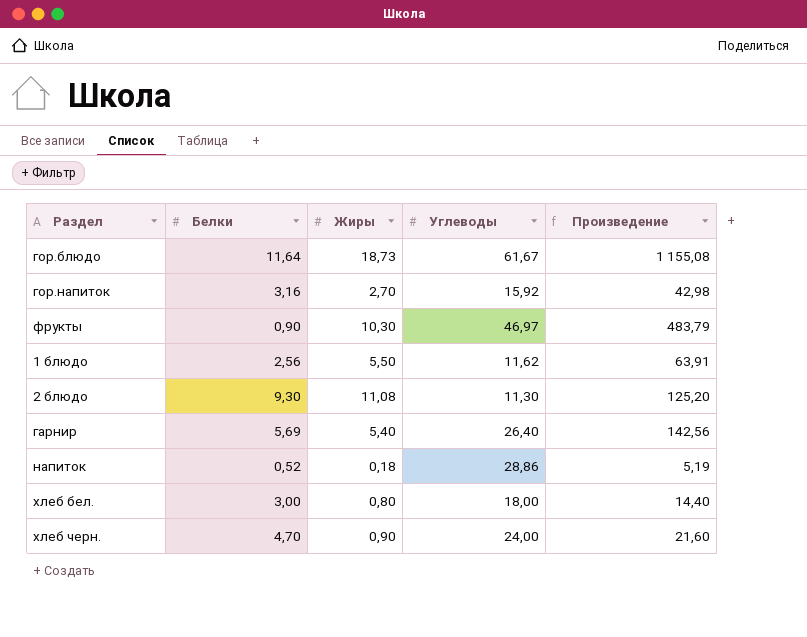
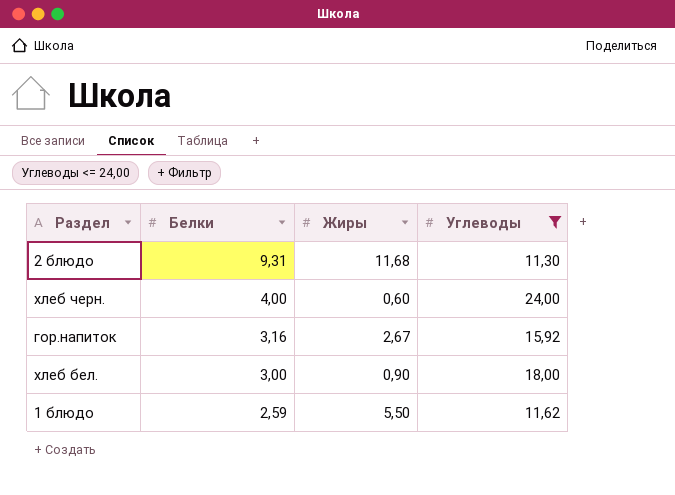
filter: none -> Углеводы <= 24,00
row order: none -> Белки descending
column Произведение | formula: [Жиры] * [Углеводы] -> none
2 блюдо | Белки: 9,30 -> 9,31
2 блюдо | Жиры: 11,08 -> 11,68
хлеб черн. | Белки: 4,70 -> 4,00
хлеб черн. | Жиры: 0,90 -> 0,60
гор.напиток | Жиры: 2,70 -> 2,67
хлеб бел. | Жиры: 0,80 -> 0,90
1 блюдо | Белки: 2,56 -> 2,59

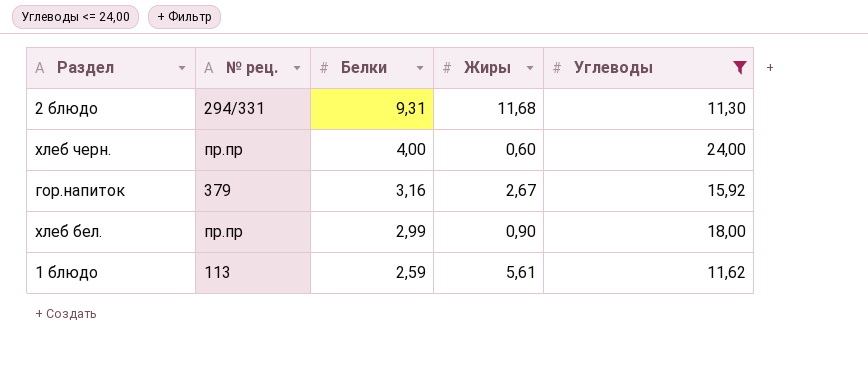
column № рец. | position: none -> 2
хлеб бел. | Белки: 3,00 -> 2,99
1 блюдо | Жиры: 5,50 -> 5,61

